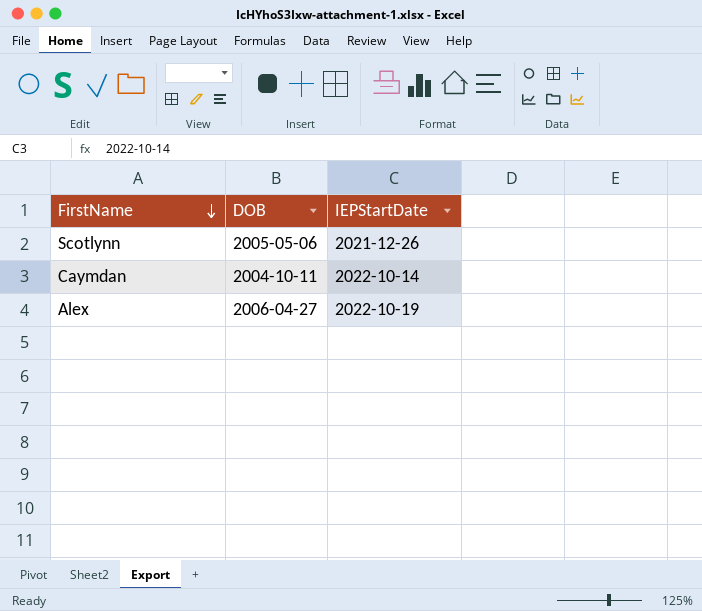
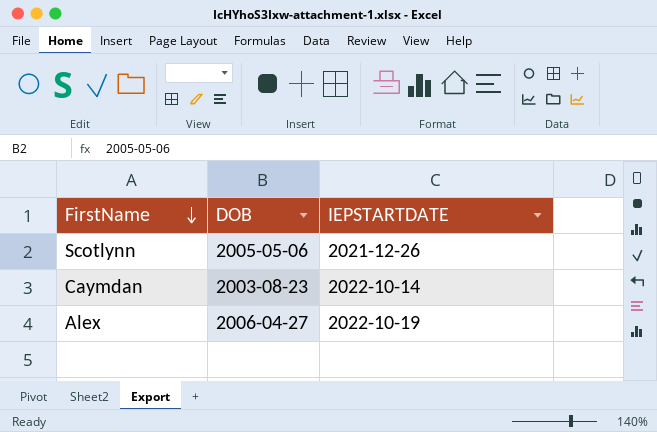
column name: IEPStartDate -> IEPSTARTDATE
Caymdan | DOB: 2004-10-11 -> 2003-08-23

